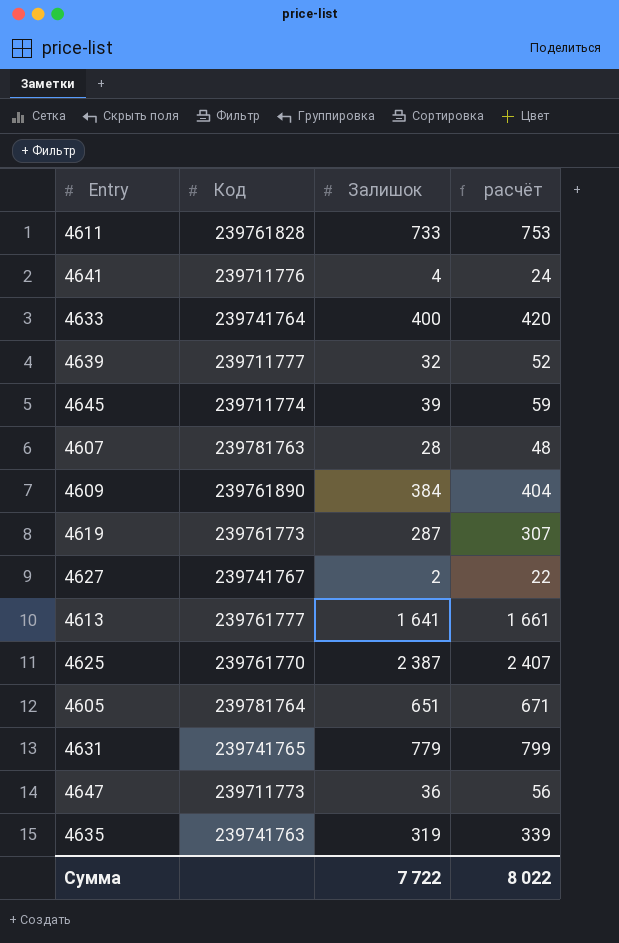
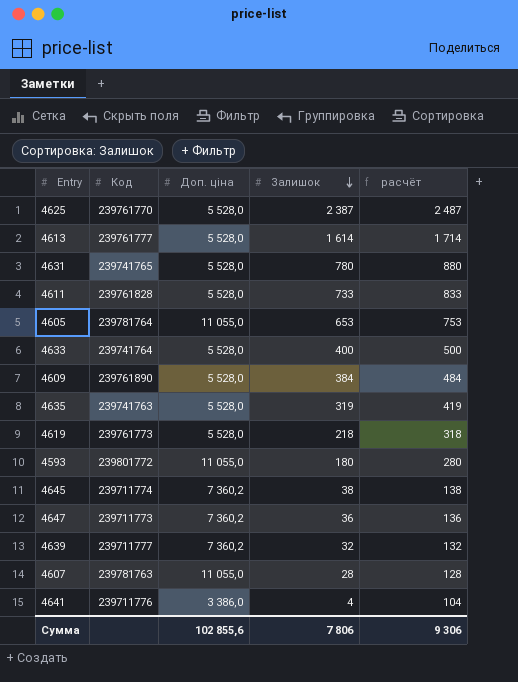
row order: none -> Залишок descending
column Доп. ціна | position: none -> 3
column расчёт | formula: [Залишок] + 20 -> [Залишок] + 100
row 4627: 239741767 | 2 | 22 -> none
4613 | Залишок: 1 641 -> 1 614
4631 | Залишок: 779 -> 780
4605 | Залишок: 651 -> 653
4619 | Залишок: 287 -> 218
row 4593: none -> 239801772 | 11 055,0 | 180 | 280
4645 | Залишок: 39 -> 38
Сумма | Залишок: 7 722 -> 7 806
Сумма | расчёт: 8 022 -> 9 306

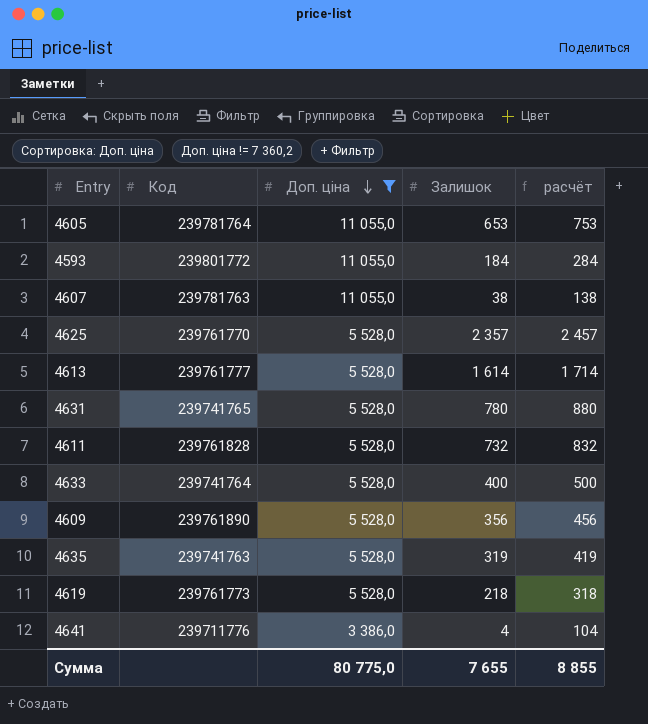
filter: none -> Доп. ціна != 7 360,2
row order: Залишок descending -> Доп. ціна descending
4593 | Залишок: 180 -> 184
4593 | расчёт: 280 -> 284
4607 | Залишок: 28 -> 38
4607 | расчёт: 128 -> 138
4625 | Залишок: 2 387 -> 2 357
4625 | расчёт: 2 487 -> 2 457
4611 | Залишок: 733 -> 732
4611 | расчёт: 833 -> 832
4609 | Залишок: 384 -> 356
4609 | расчёт: 484 -> 456
Сумма | Доп. ціна: 102 855,6 -> 80 775,0
Сумма | Залишок: 7 806 -> 7 655
Сумма | расчёт: 9 306 -> 8 855

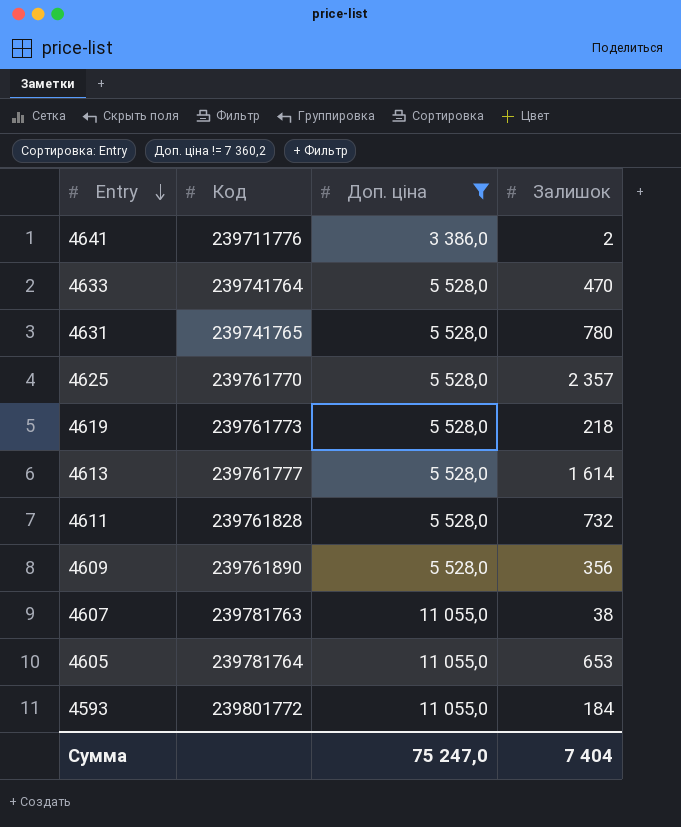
row order: Доп. ціна descending -> Entry descending
column расчёт | formula: [Залишок] + 100 -> none
row 4635: 239741763 | 5 528,0 | 319 | 419 -> none
4641 | Залишок: 4 -> 2
4633 | Залишок: 400 -> 470
Сумма | Доп. ціна: 80 775,0 -> 75 247,0
Сумма | Залишок: 7 655 -> 7 404

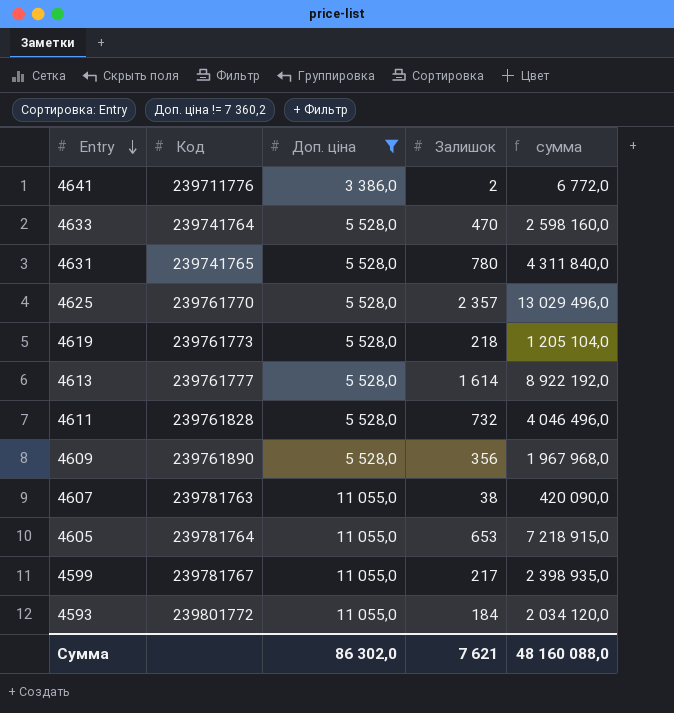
column сумма | formula: none -> [Доп. ціна] * [Залишок]
row 4599: none -> 239781767 | 11 055,0 | 217 | 2 398 935,0
Сумма | Доп. ціна: 75 247,0 -> 86 302,0
Сумма | Залишок: 7 404 -> 7 621

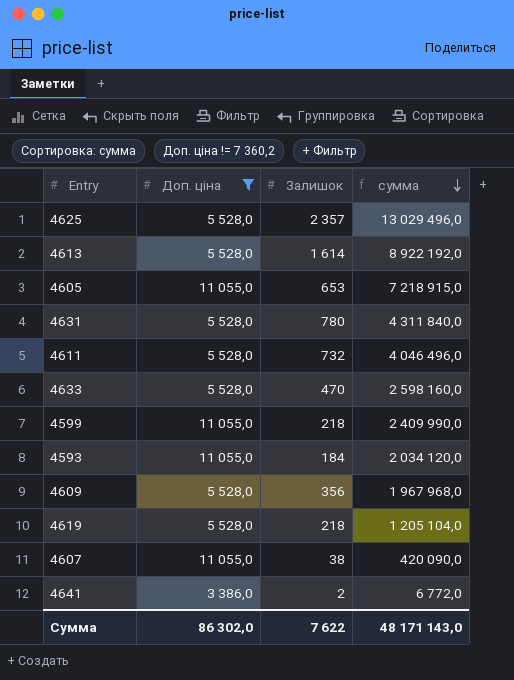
row order: Entry descending -> сумма descending
column Код | position: 2 -> none
4599 | Залишок: 217 -> 218
4599 | сумма: 2 398 935,0 -> 2 409 990,0
Сумма | Залишок: 7 621 -> 7 622
Сумма | сумма: 48 160 088,0 -> 48 171 143,0

